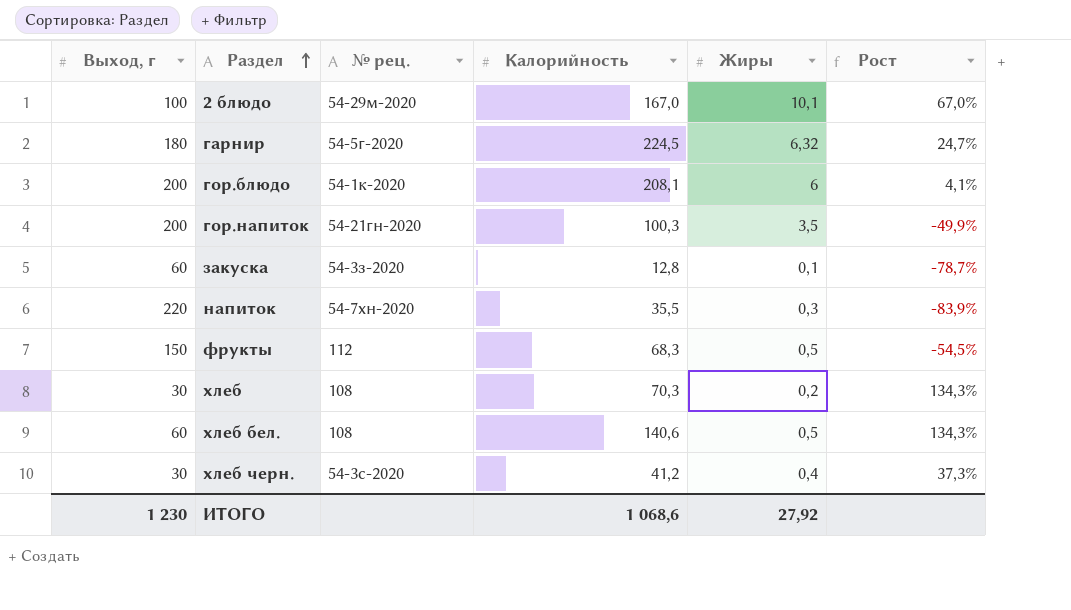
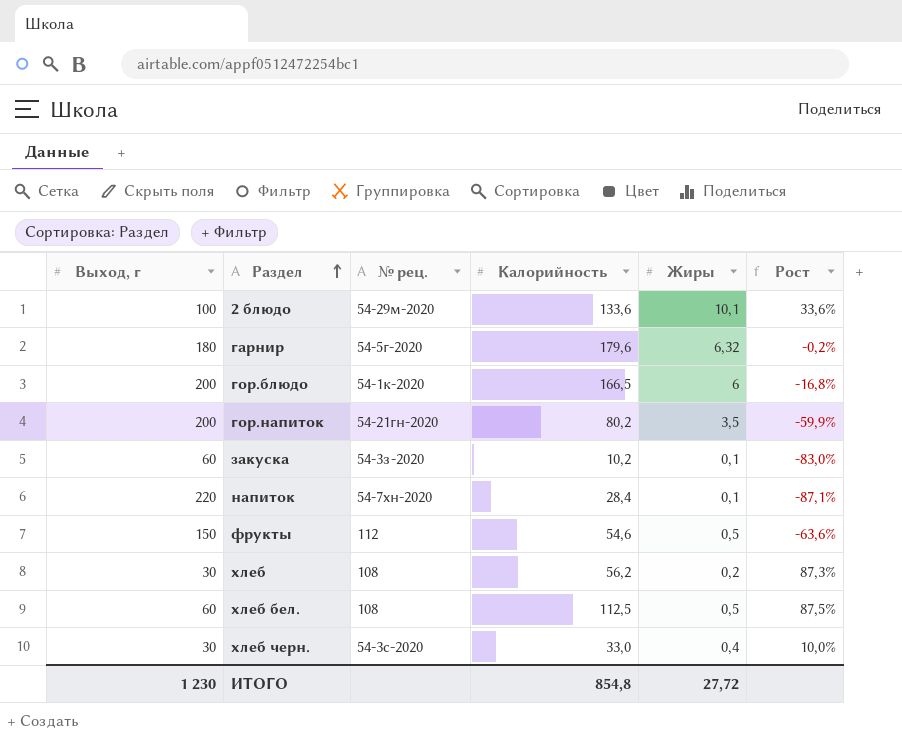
2 блюдо | Калорийность: 167,0 -> 133,6
2 блюдо | Рост: 67,0% -> 33,6%
гарнир | Калорийность: 224,5 -> 179,6
гарнир | Рост: 24,7% -> -0,2%
гор.блюдо | Калорийность: 208,1 -> 166,5
гор.блюдо | Рост: 4,1% -> -16,8%
гор.напиток | Калорийность: 100,3 -> 80,2
гор.напиток | Рост: -49,9% -> -59,9%
закуска | Калорийность: 12,8 -> 10,2
закуска | Рост: -78,7% -> -83,0%
напиток | Калорийность: 35,5 -> 28,4
напиток | Жиры: 0,3 -> 0,1
напиток | Рост: -83,9% -> -87,1%
фрукты | Калорийность: 68,3 -> 54,6
фрукты | Рост: -54,5% -> -63,6%
хлеб | Калорийность: 70,3 -> 56,2
хлеб | Рост: 134,3% -> 87,3%
хлеб бел. | Калорийность: 140,6 -> 112,5
хлеб бел. | Рост: 134,3% -> 87,5%
хлеб черн. | Калорийность: 41,2 -> 33,0
хлеб черн. | Рост: 37,3% -> 10,0%
ИТОГО | Калорийность: 1 068,6 -> 854,8
ИТОГО | Жиры: 27,92 -> 27,72

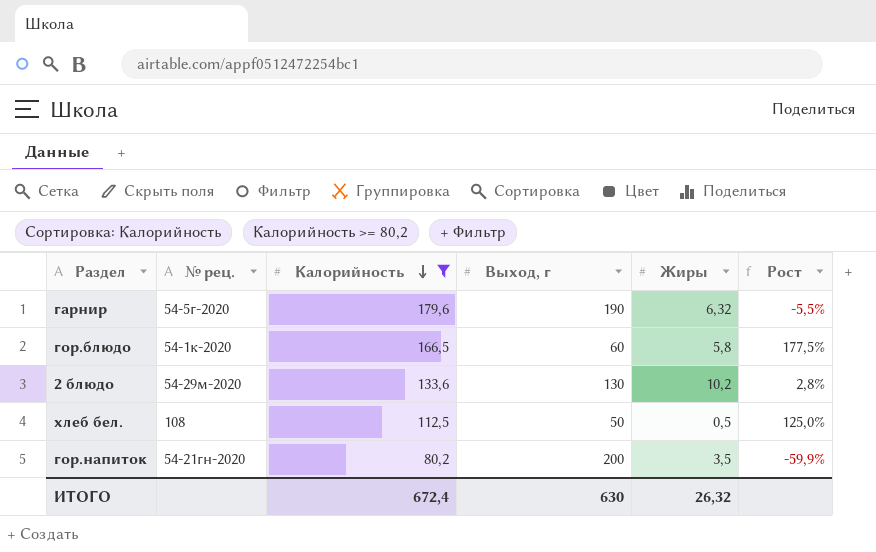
filter: none -> Калорийность >= 80,2
row order: Раздел ascending -> Калорийность descending
column Выход, г | position: 1 -> 4
гарнир | Выход, г: 180 -> 190
гарнир | Рост: -0,2% -> -5,5%
гор.блюдо | Выход, г: 200 -> 60
гор.блюдо | Жиры: 6 -> 5,8
гор.блюдо | Рост: -16,8% -> 177,5%
2 блюдо | Выход, г: 100 -> 130
2 блюдо | Жиры: 10,1 -> 10,2
2 блюдо | Рост: 33,6% -> 2,8%
хлеб бел. | Выход, г: 60 -> 50
хлеб бел. | Рост: 87,5% -> 125,0%
ИТОГО | Калорийность: 854,8 -> 672,4
ИТОГО | Выход, г: 1 230 -> 630
ИТОГО | Жиры: 27,72 -> 26,32

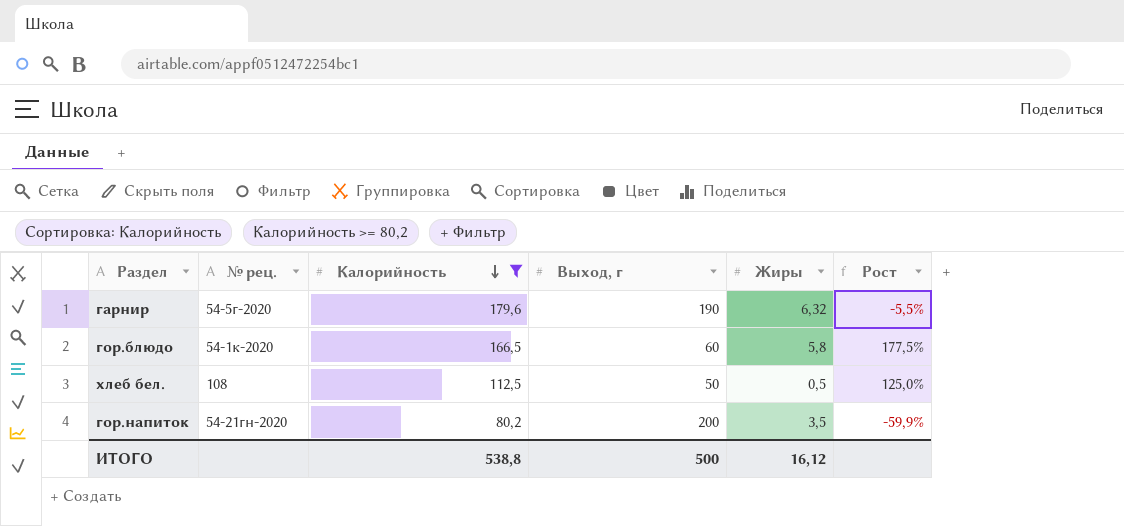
row 2 блюдо: 54-29м-2020 | 133,6 | 130 | 10,2 | 2,8% -> none
ИТОГО | Калорийность: 672,4 -> 538,8
ИТОГО | Выход, г: 630 -> 500
ИТОГО | Жиры: 26,32 -> 16,12

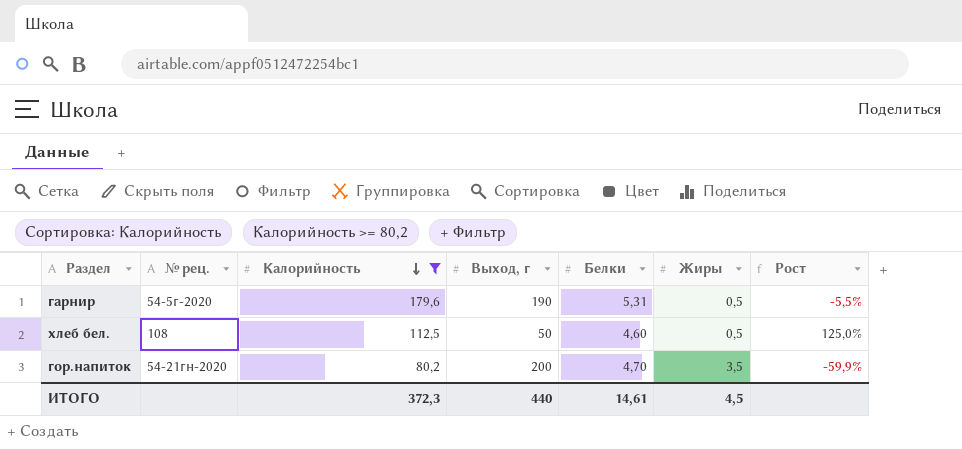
column Белки | position: none -> 5
row гор.блюдо: 54-1к-2020 | 166,5 | 60 | 5,8 | 177,5% -> none
гарнир | Жиры: 6,32 -> 0,5
ИТОГО | Калорийность: 538,8 -> 372,3
ИТОГО | Выход, г: 500 -> 440
ИТОГО | Жиры: 16,12 -> 4,5

